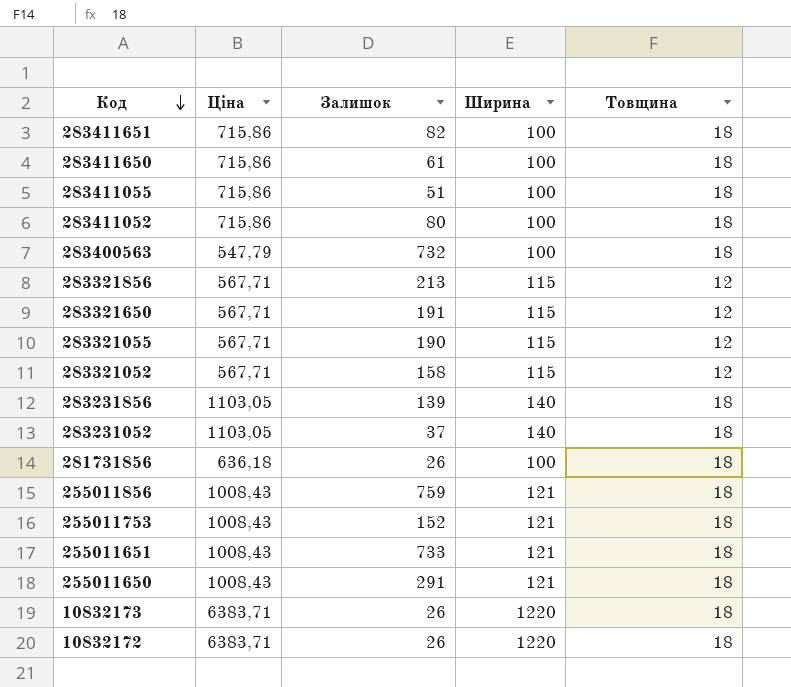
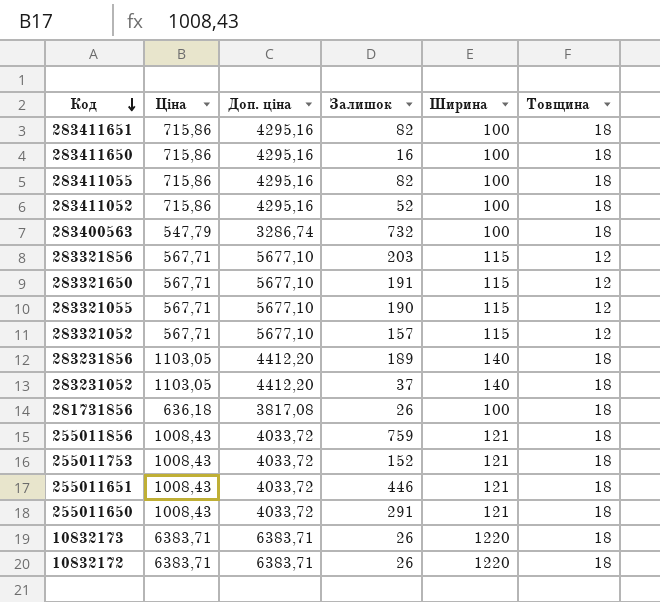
column Доп. ціна | position: none -> 3
283411650 | Залишок: 61 -> 16
283411055 | Залишок: 51 -> 82
283411052 | Залишок: 80 -> 52
283321856 | Залишок: 213 -> 203
283321052 | Залишок: 158 -> 157
283231856 | Залишок: 139 -> 189
255011651 | Залишок: 733 -> 446

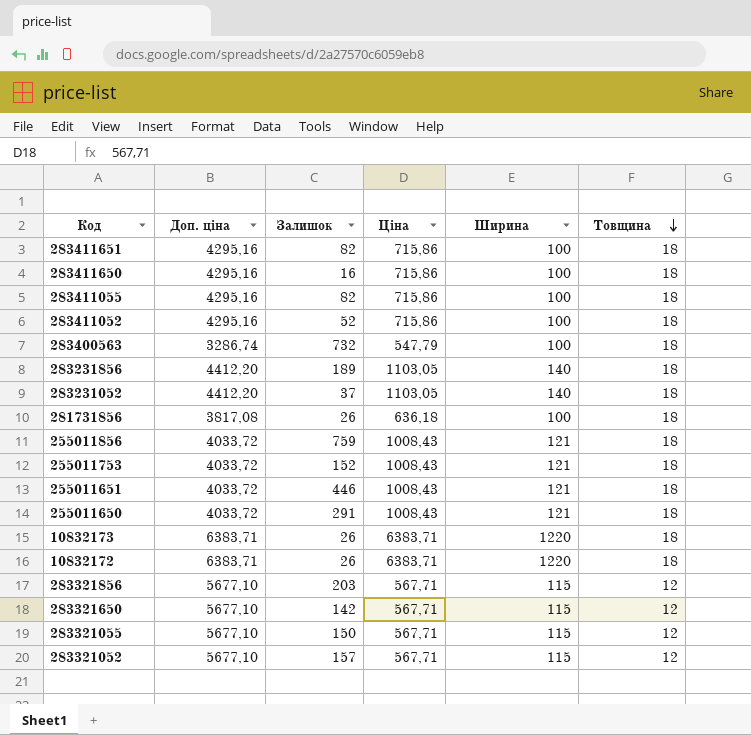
row order: Код descending -> Товщина descending
column Ціна | position: 2 -> 4
283321650 | Залишок: 191 -> 142
283321055 | Залишок: 190 -> 150

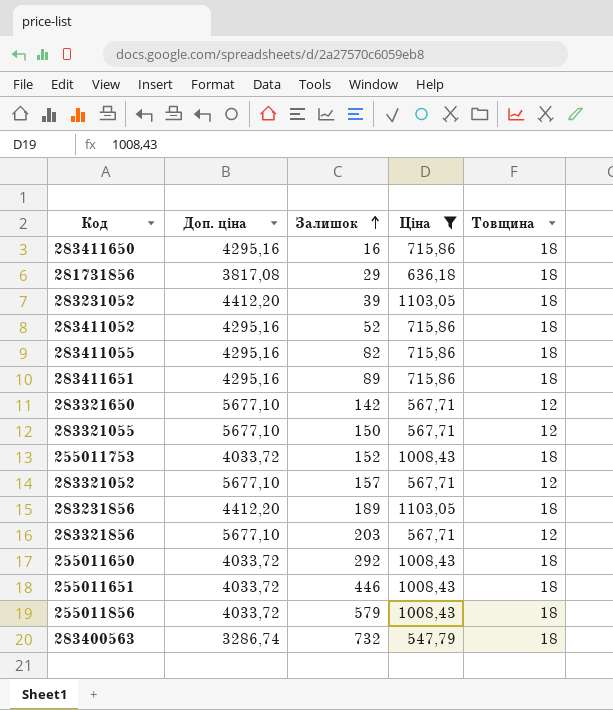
filter: none -> Ціна != 6383,71
row order: Товщина descending -> Залишок ascending
column Ширина | position: 5 -> none
281731856 | Залишок: 26 -> 29
283231052 | Залишок: 37 -> 39
283411651 | Залишок: 82 -> 89
255011650 | Залишок: 291 -> 292
255011856 | Залишок: 759 -> 579

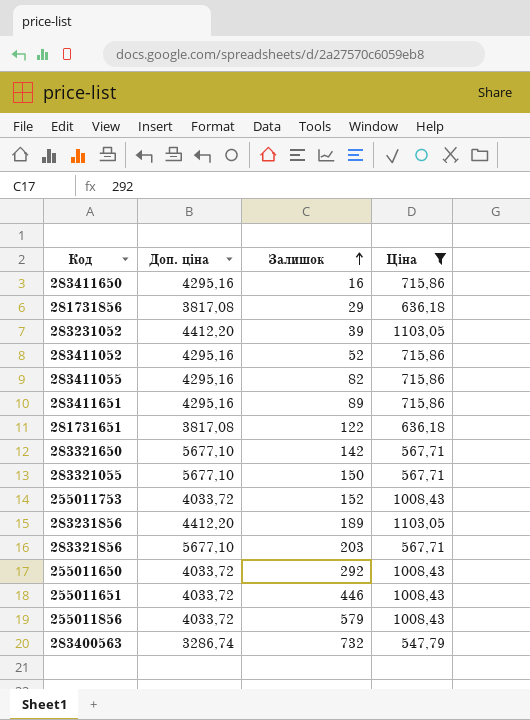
column Товщина | position: 5 -> none
row 283321052: 5677,10 | 157 | 567,71 | 12 -> none
row 281731651: none -> 3817,08 | 122 | 636,18

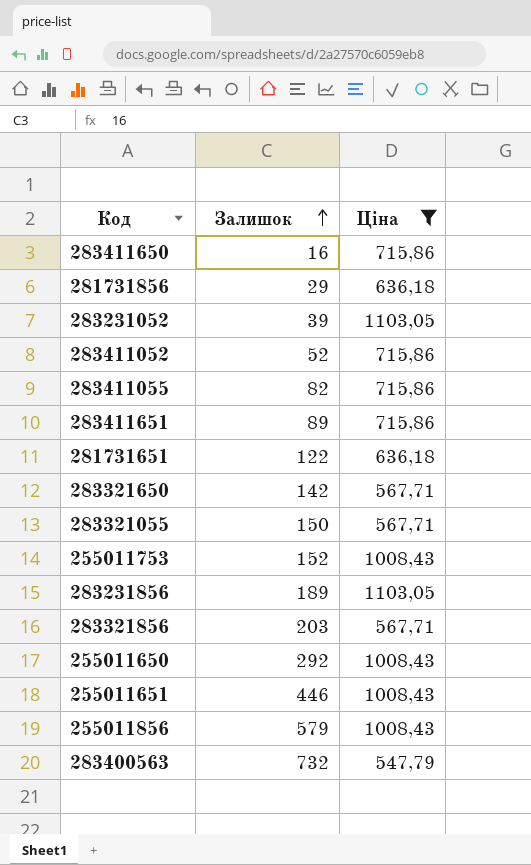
column Доп. ціна | position: 2 -> none

